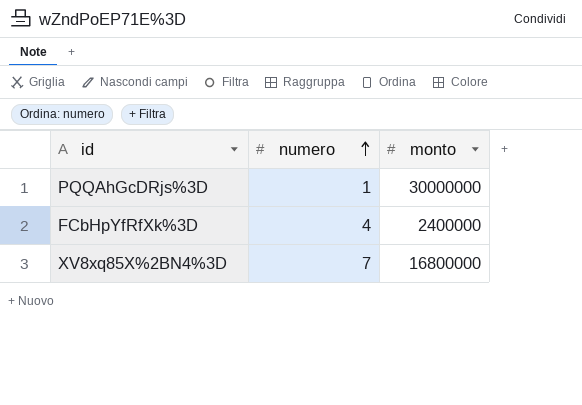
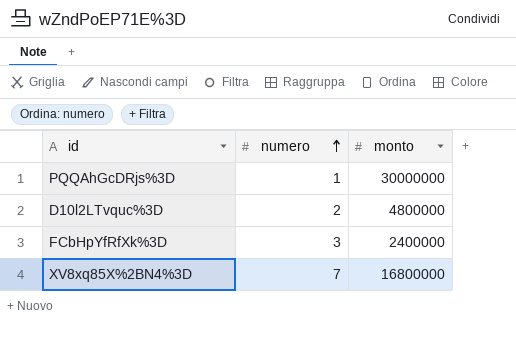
row D10l2LTvquc%3D: none -> 2 | 4800000
FCbHpYfRfXk%3D | numero: 4 -> 3

